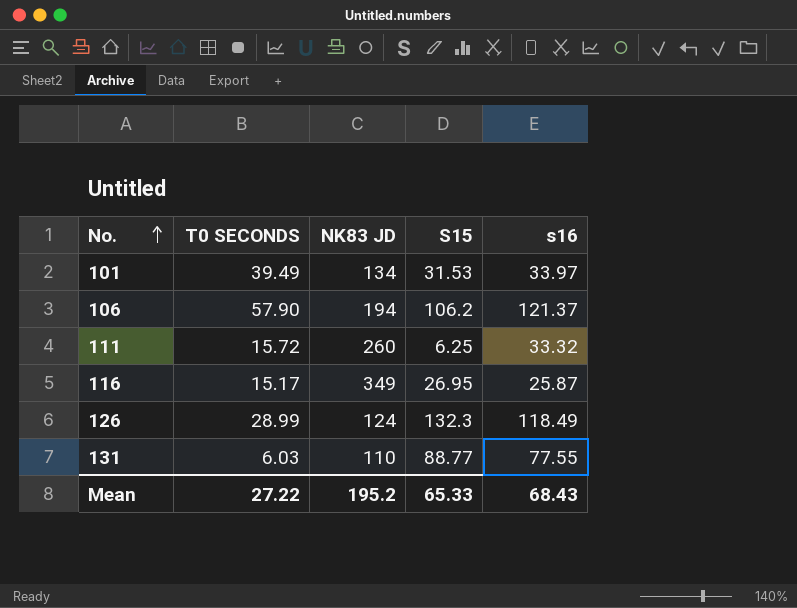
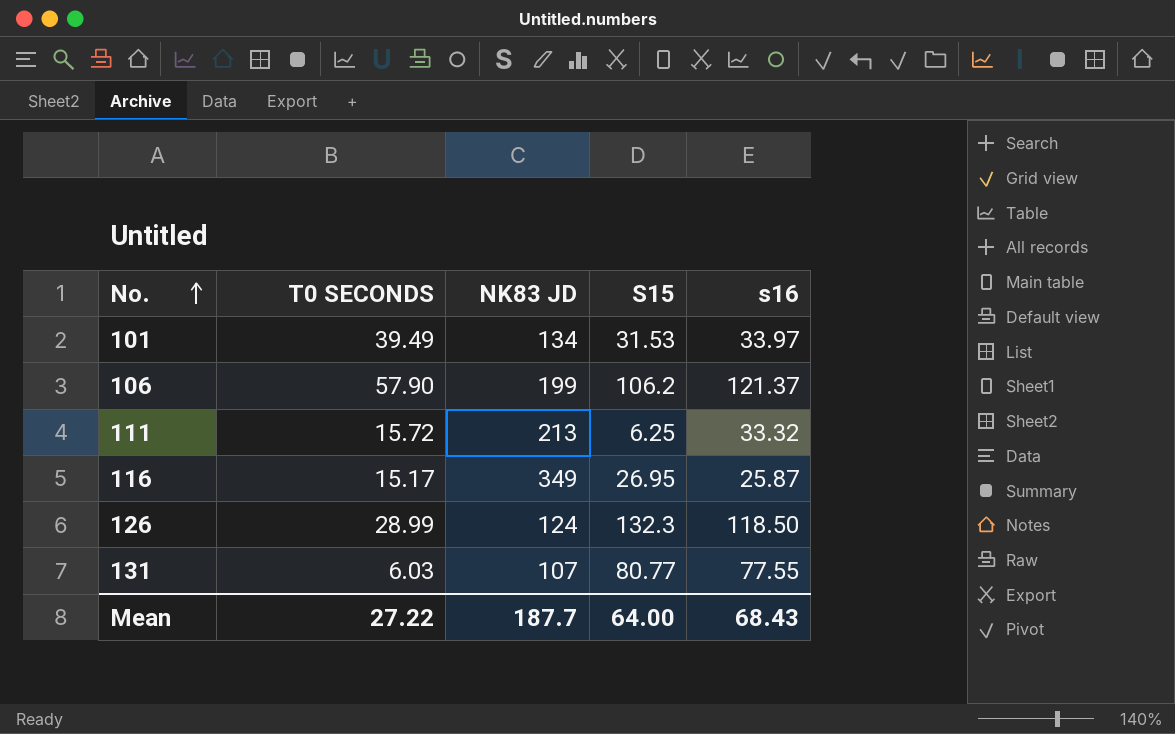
106 | NK83 JD: 194 -> 199
111 | NK83 JD: 260 -> 213
126 | s16: 118.49 -> 118.50
131 | NK83 JD: 110 -> 107
131 | S15: 88.77 -> 80.77
Mean | NK83 JD: 195.2 -> 187.7
Mean | S15: 65.33 -> 64.00

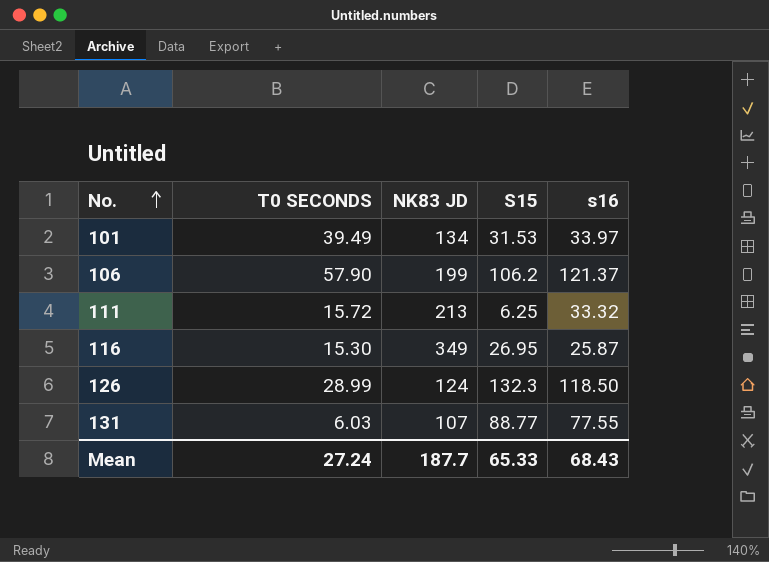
116 | T0 SECONDS: 15.17 -> 15.30
131 | S15: 80.77 -> 88.77
Mean | T0 SECONDS: 27.22 -> 27.24
Mean | S15: 64.00 -> 65.33

